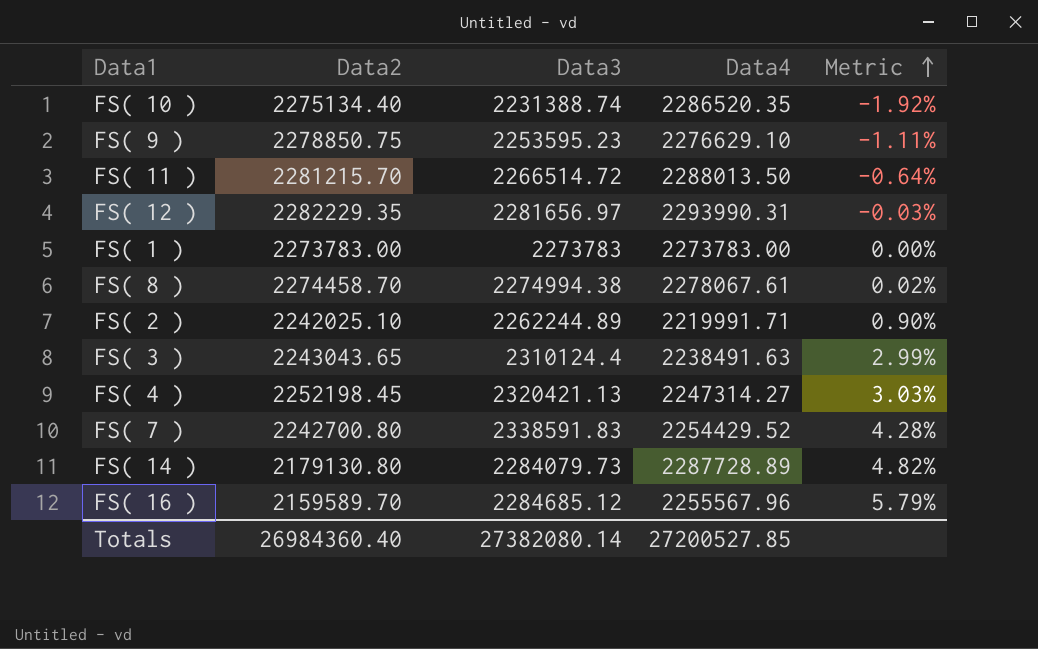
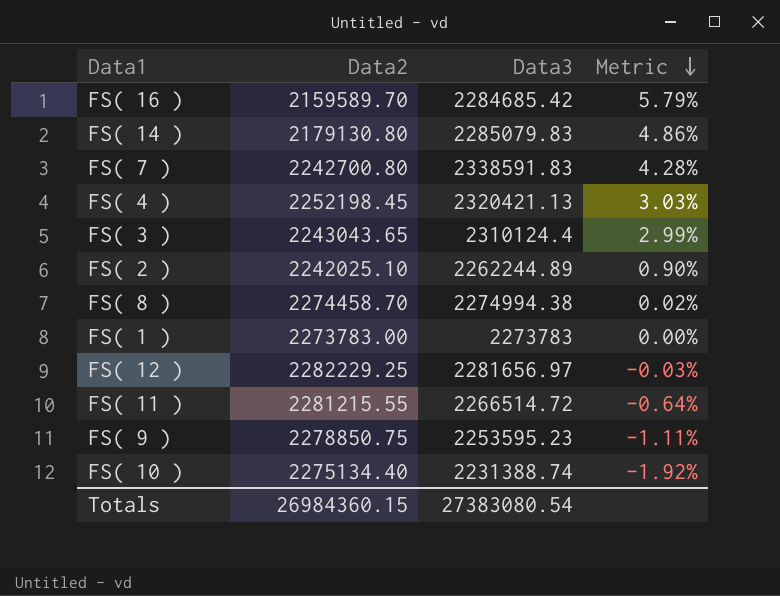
row order: Metric ascending -> Metric descending
column Data4 | position: 4 -> none
FS( 16 ) | Data3: 2284685.12 -> 2284685.42
FS( 14 ) | Data3: 2284079.73 -> 2285079.83
FS( 14 ) | Metric: 4.82% -> 4.86%
FS( 12 ) | Data2: 2282229.35 -> 2282229.25
FS( 11 ) | Data2: 2281215.70 -> 2281215.55
Totals | Data2: 26984360.40 -> 26984360.15
Totals | Data3: 27382080.14 -> 27383080.54

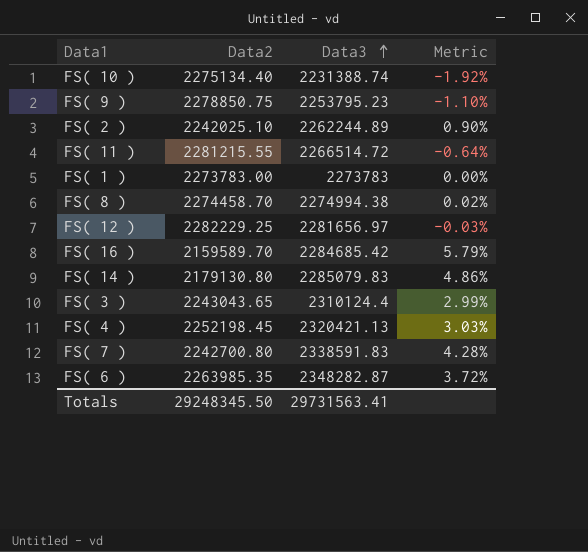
row order: Metric descending -> Data3 ascending
FS( 9 ) | Data3: 2253595.23 -> 2253795.23
FS( 9 ) | Metric: -1.11% -> -1.10%
row FS( 6 ): none -> 2263985.35 | 2348282.87 | 3.72%
Totals | Data2: 26984360.15 -> 29248345.50
Totals | Data3: 27383080.54 -> 29731563.41

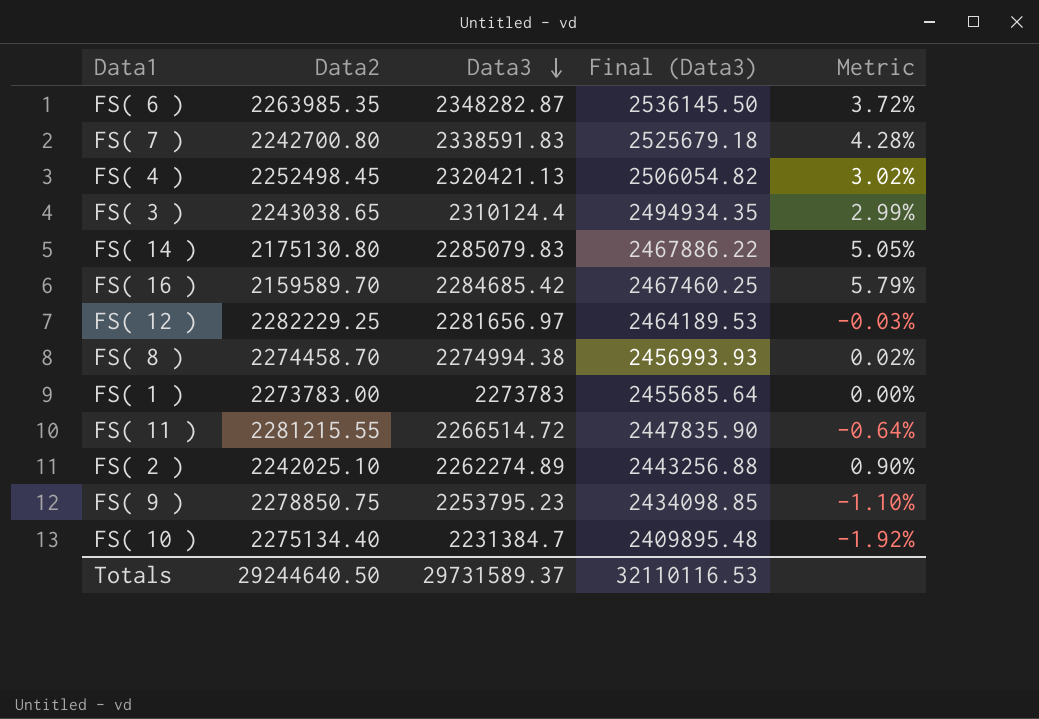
row order: Data3 ascending -> Data3 descending
column Final (Data3) | formula: none -> [Data3] * 1.08
FS( 4 ) | Data2: 2252198.45 -> 2252498.45
FS( 4 ) | Metric: 3.03% -> 3.02%
FS( 3 ) | Data2: 2243043.65 -> 2243038.65
FS( 14 ) | Data2: 2179130.80 -> 2175130.80
FS( 14 ) | Metric: 4.86% -> 5.05%
FS( 2 ) | Data3: 2262244.89 -> 2262274.89
FS( 10 ) | Data3: 2231388.74 -> 2231384.7
Totals | Data2: 29248345.50 -> 29244640.50
Totals | Data3: 29731563.41 -> 29731589.37

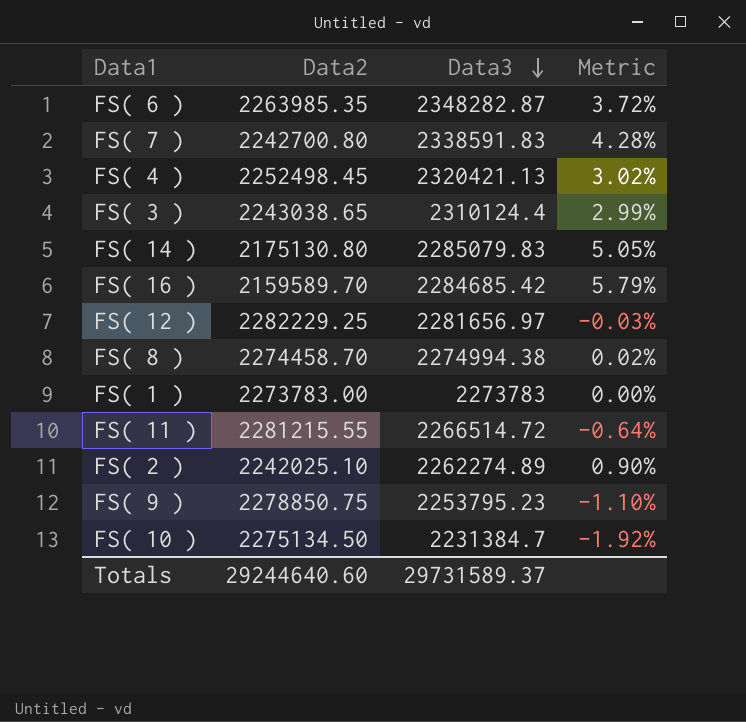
column Final (Data3) | formula: [Data3] * 1.08 -> none
FS( 10 ) | Data2: 2275134.40 -> 2275134.50
Totals | Data2: 29244640.50 -> 29244640.60

